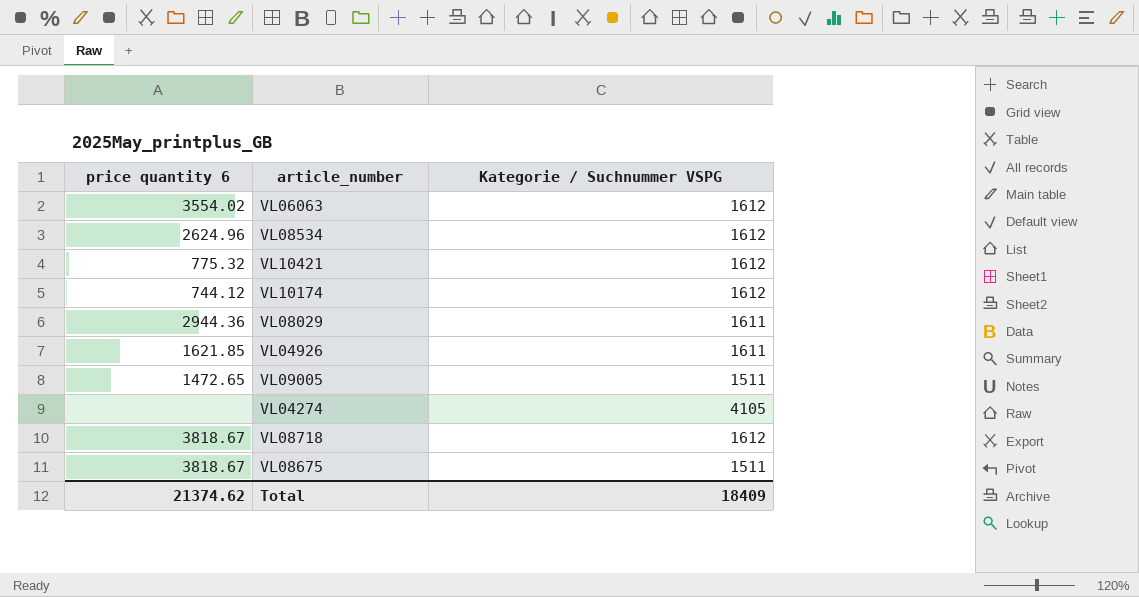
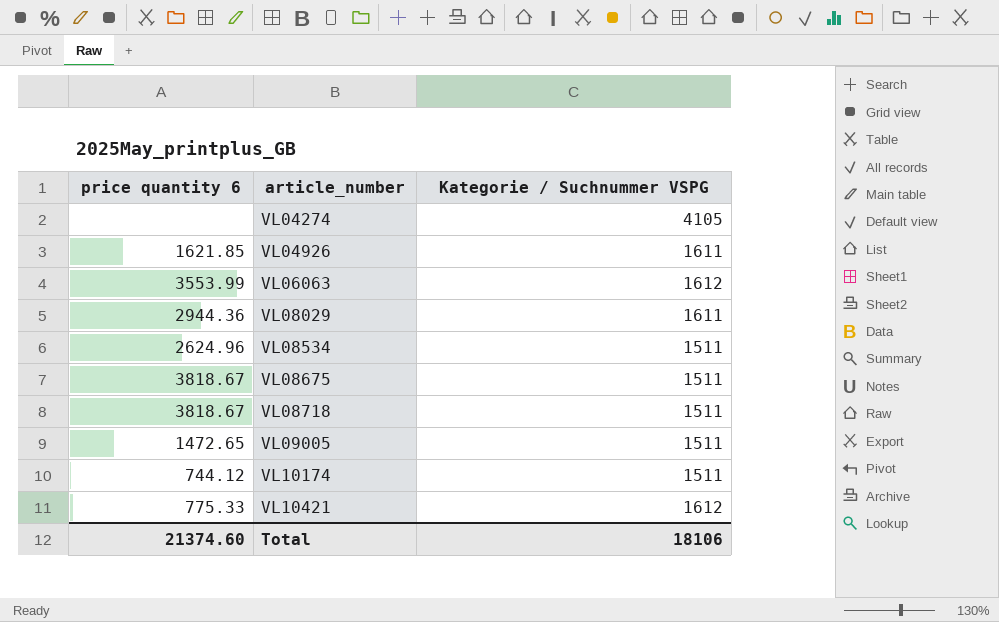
row order: none -> article_number ascending
VL06063 | price quantity 6: 3554.02 -> 3553.99
VL08534 | Kategorie / Suchnummer VSPG: 1612 -> 1511
VL08718 | Kategorie / Suchnummer VSPG: 1612 -> 1511
VL10174 | Kategorie / Suchnummer VSPG: 1612 -> 1511
VL10421 | price quantity 6: 775.32 -> 775.33
Total | price quantity 6: 21374.62 -> 21374.60
Total | Kategorie / Suchnummer VSPG: 18409 -> 18106

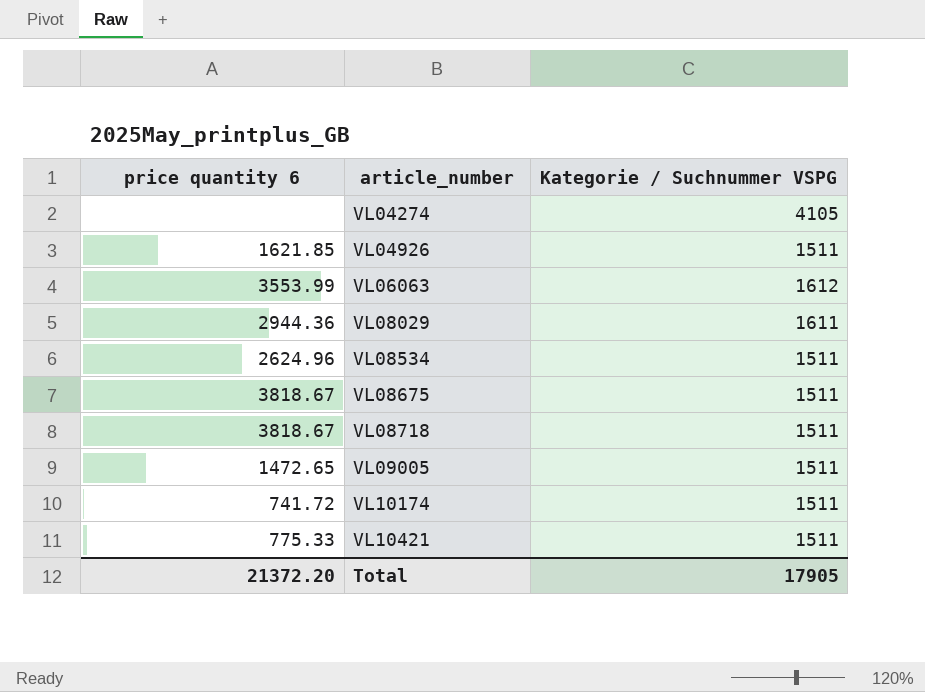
VL04926 | Kategorie / Suchnummer VSPG: 1611 -> 1511
VL10174 | price quantity 6: 744.12 -> 741.72
VL10421 | Kategorie / Suchnummer VSPG: 1612 -> 1511
Total | price quantity 6: 21374.60 -> 21372.20
Total | Kategorie / Suchnummer VSPG: 18106 -> 17905

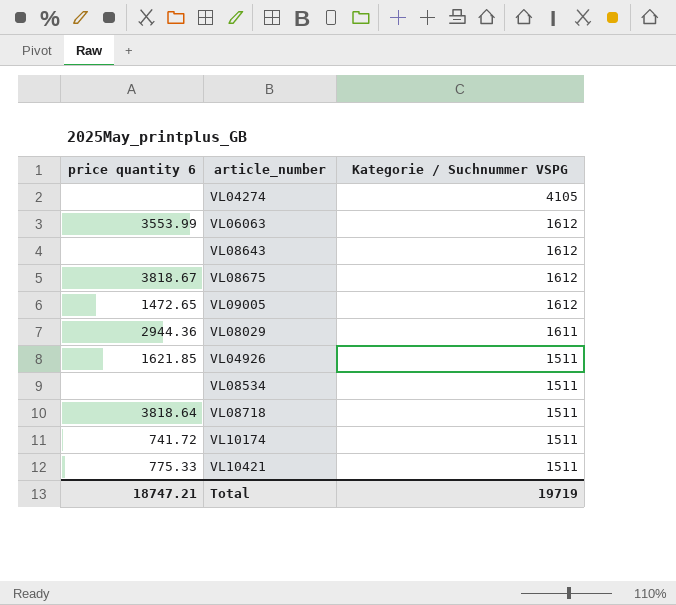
row order: article_number ascending -> Kategorie / Suchnummer VSPG descending
row VL08643: none -> none | 1612
VL08675 | Kategorie / Suchnummer VSPG: 1511 -> 1612
VL09005 | Kategorie / Suchnummer VSPG: 1511 -> 1612
VL08534 | price quantity 6: 2624.96 -> none
VL08718 | price quantity 6: 3818.67 -> 3818.64
Total | price quantity 6: 21372.20 -> 18747.21
Total | Kategorie / Suchnummer VSPG: 17905 -> 19719

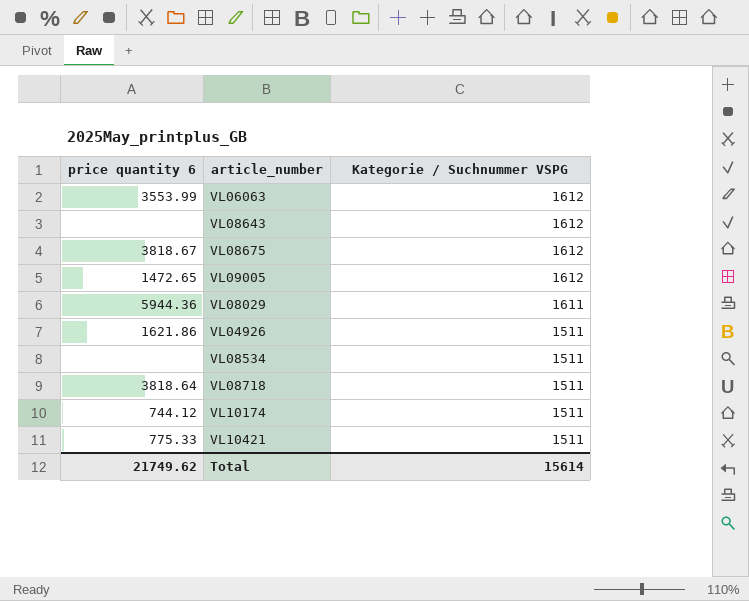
row VL04274: none | 4105 -> none
VL08029 | price quantity 6: 2944.36 -> 5944.36
VL04926 | price quantity 6: 1621.85 -> 1621.86
VL10174 | price quantity 6: 741.72 -> 744.12
Total | price quantity 6: 18747.21 -> 21749.62
Total | Kategorie / Suchnummer VSPG: 19719 -> 15614

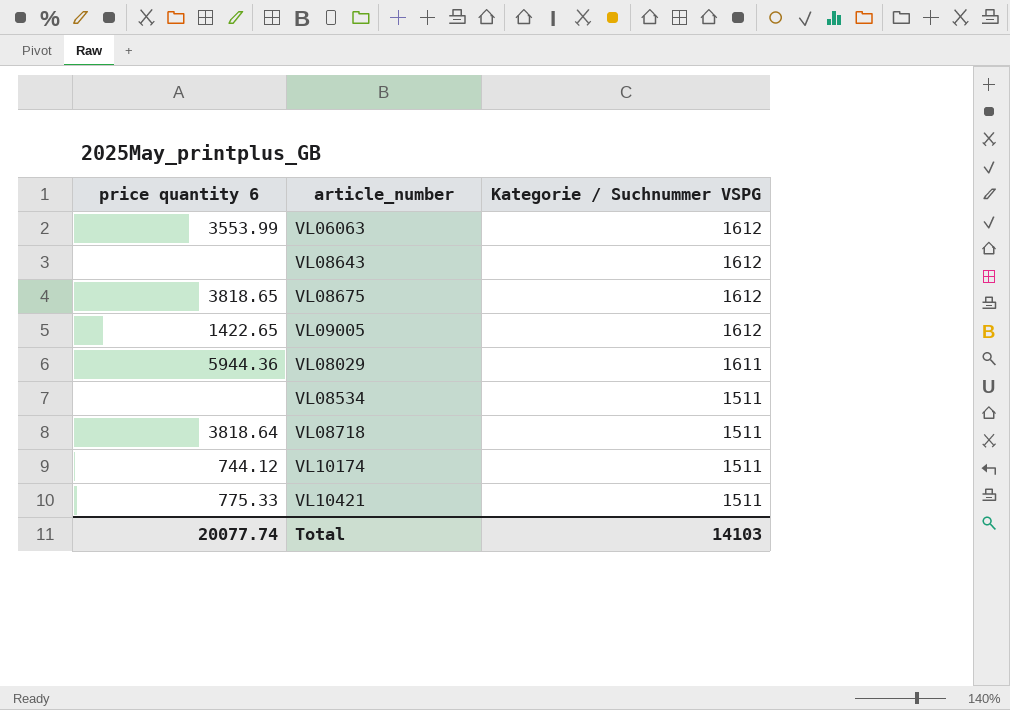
row VL04926: 1621.86 | 1511 -> none
VL08675 | price quantity 6: 3818.67 -> 3818.65
VL09005 | price quantity 6: 1472.65 -> 1422.65
Total | price quantity 6: 21749.62 -> 20077.74
Total | Kategorie / Suchnummer VSPG: 15614 -> 14103

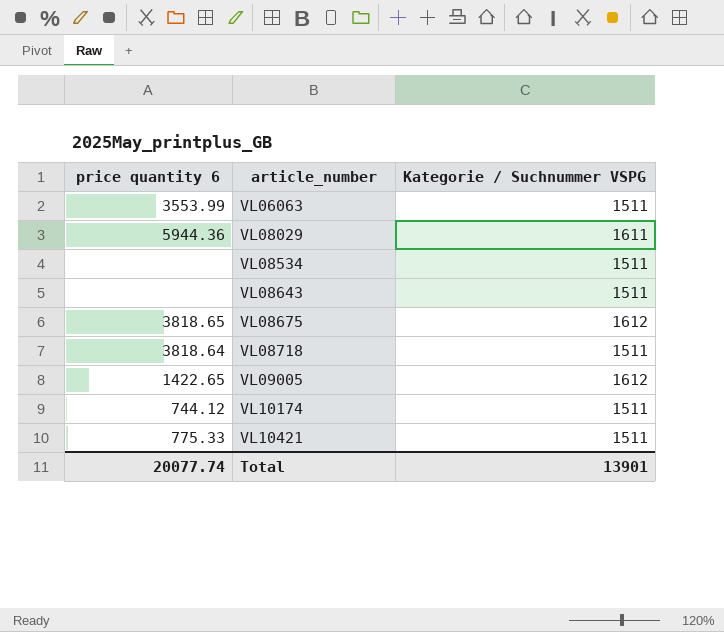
row order: Kategorie / Suchnummer VSPG descending -> article_number ascending
VL06063 | Kategorie / Suchnummer VSPG: 1612 -> 1511
VL08643 | Kategorie / Suchnummer VSPG: 1612 -> 1511
Total | Kategorie / Suchnummer VSPG: 14103 -> 13901

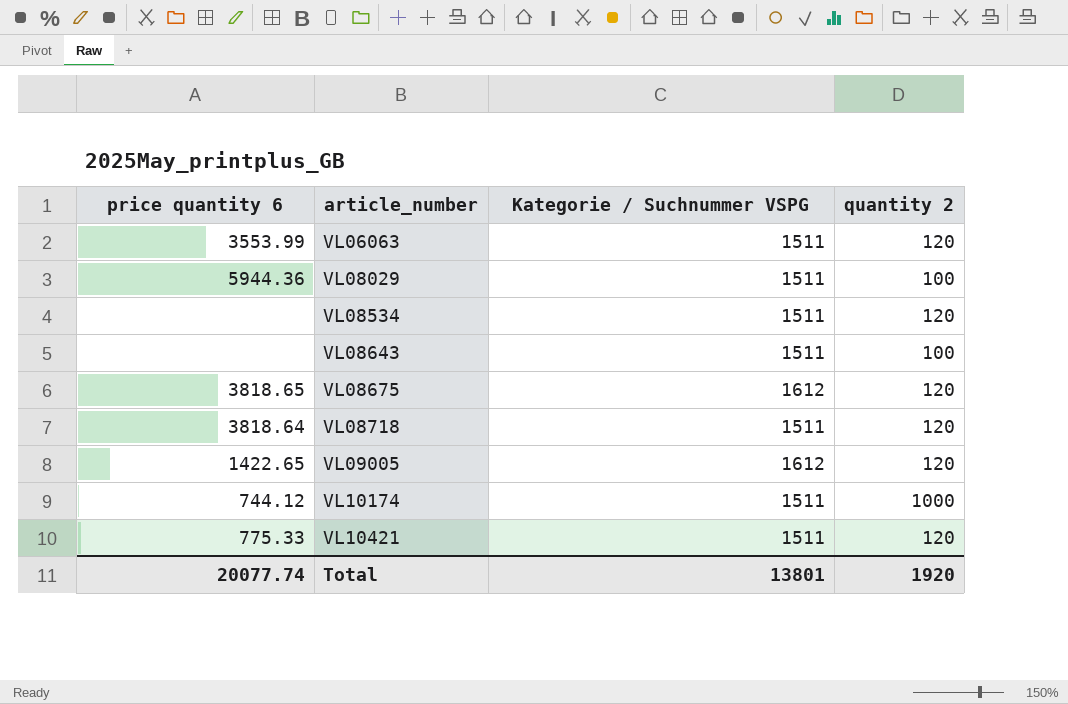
column quantity 2 | position: none -> 4
VL08029 | Kategorie / Suchnummer VSPG: 1611 -> 1511
Total | Kategorie / Suchnummer VSPG: 13901 -> 13801

